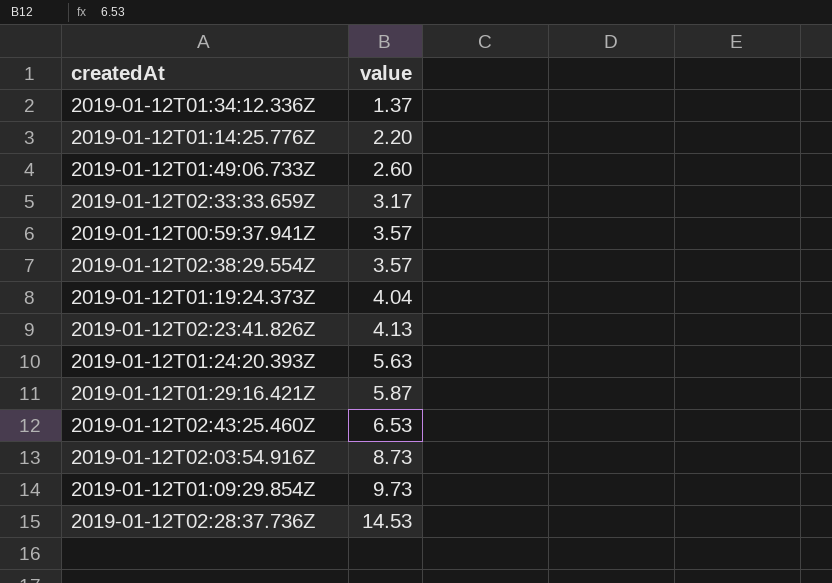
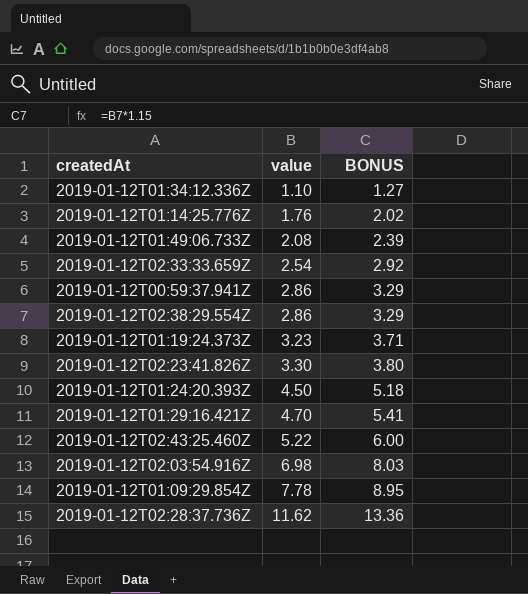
column BONUS | formula: none -> [value] * 1.15
2019-01-12T01:34:12.336Z | value: 1.37 -> 1.10
2019-01-12T01:14:25.776Z | value: 2.20 -> 1.76
2019-01-12T01:49:06.733Z | value: 2.60 -> 2.08
2019-01-12T02:33:33.659Z | value: 3.17 -> 2.54
2019-01-12T00:59:37.941Z | value: 3.57 -> 2.86
2019-01-12T02:38:29.554Z | value: 3.57 -> 2.86
2019-01-12T01:19:24.373Z | value: 4.04 -> 3.23
2019-01-12T02:23:41.826Z | value: 4.13 -> 3.30
2019-01-12T01:24:20.393Z | value: 5.63 -> 4.50
2019-01-12T01:29:16.421Z | value: 5.87 -> 4.70
2019-01-12T02:43:25.460Z | value: 6.53 -> 5.22
2019-01-12T02:03:54.916Z | value: 8.73 -> 6.98
2019-01-12T01:09:29.854Z | value: 9.73 -> 7.78
2019-01-12T02:28:37.736Z | value: 14.53 -> 11.62

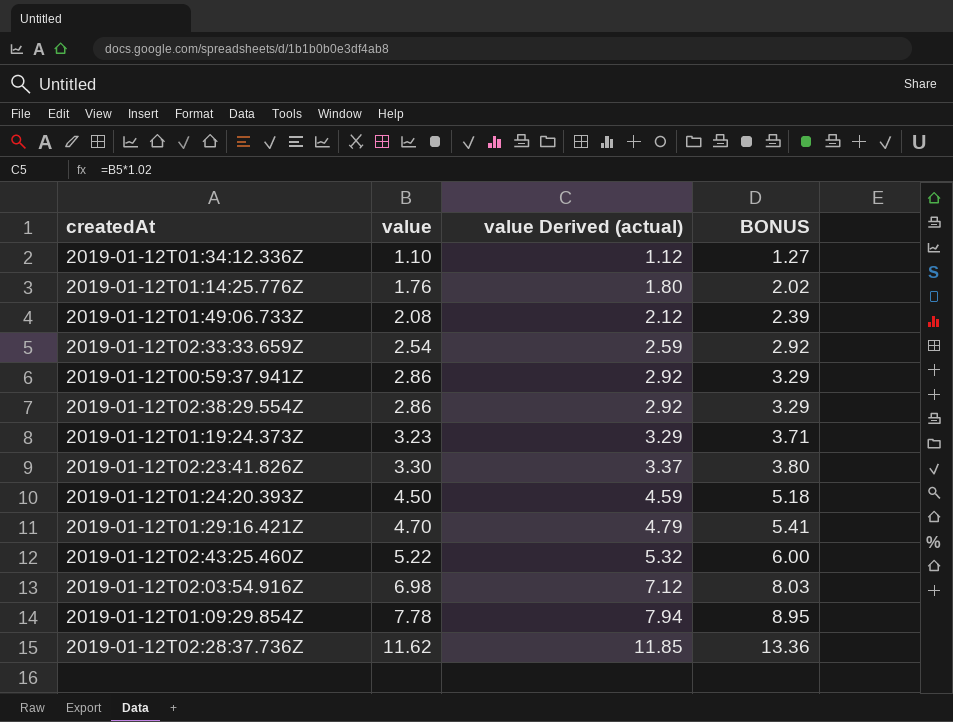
column value Derived (actual) | formula: none -> [value] * 1.02

